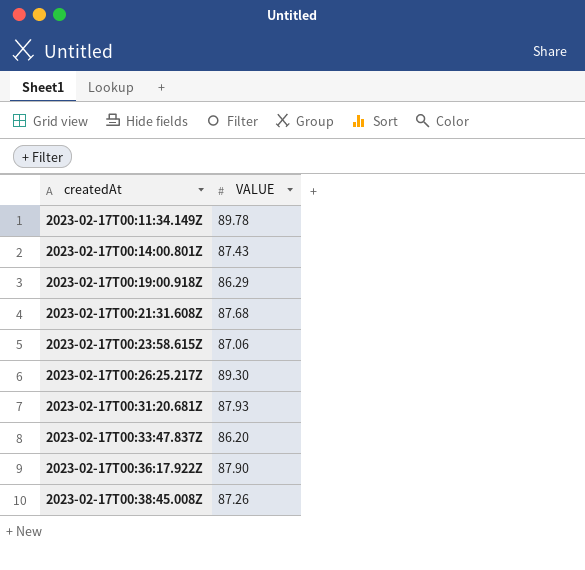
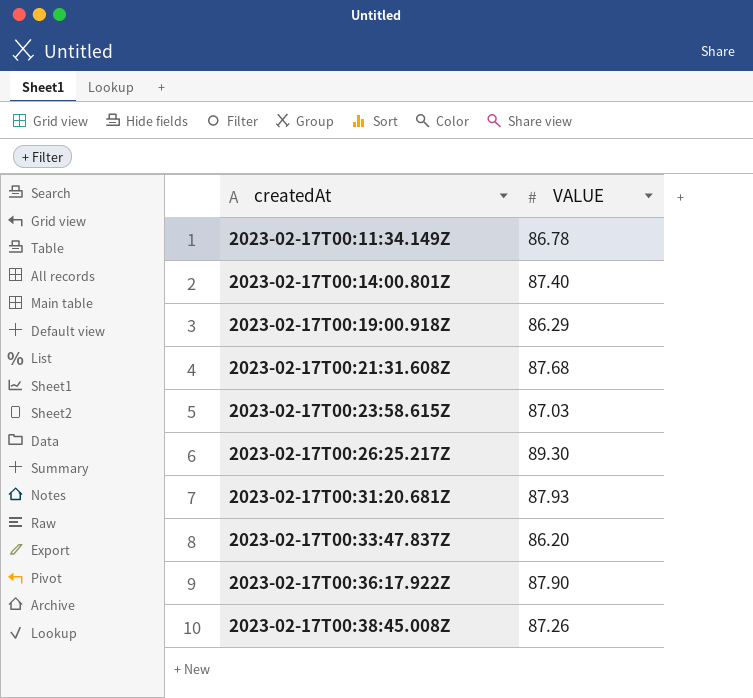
2023-02-17T00:11:34.149Z | VALUE: 89.78 -> 86.78
2023-02-17T00:14:00.801Z | VALUE: 87.43 -> 87.40
2023-02-17T00:23:58.615Z | VALUE: 87.06 -> 87.03

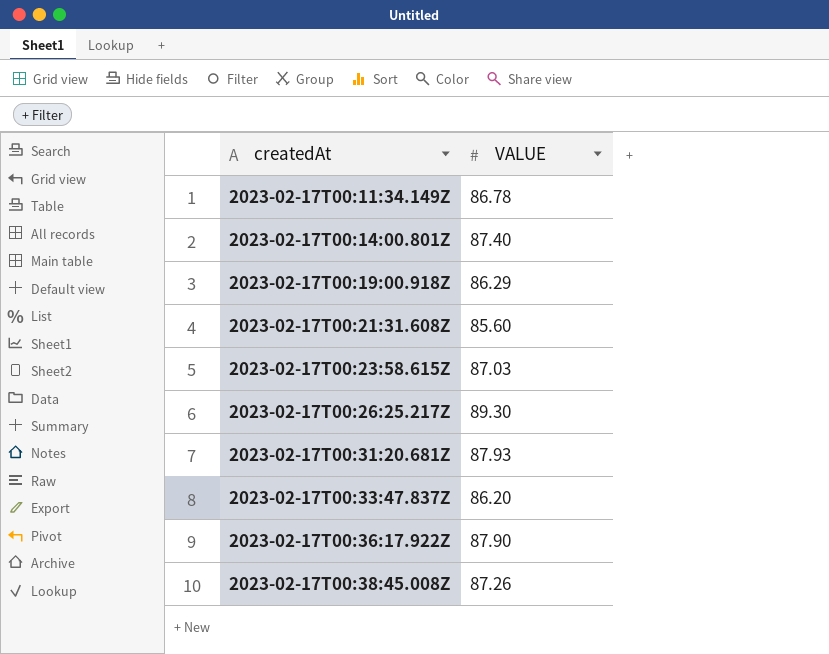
2023-02-17T00:21:31.608Z | VALUE: 87.68 -> 85.60

